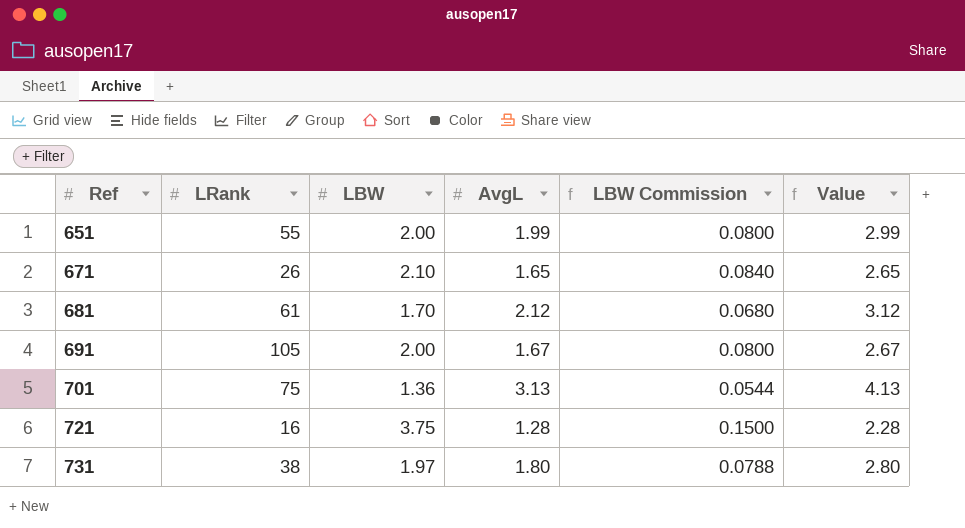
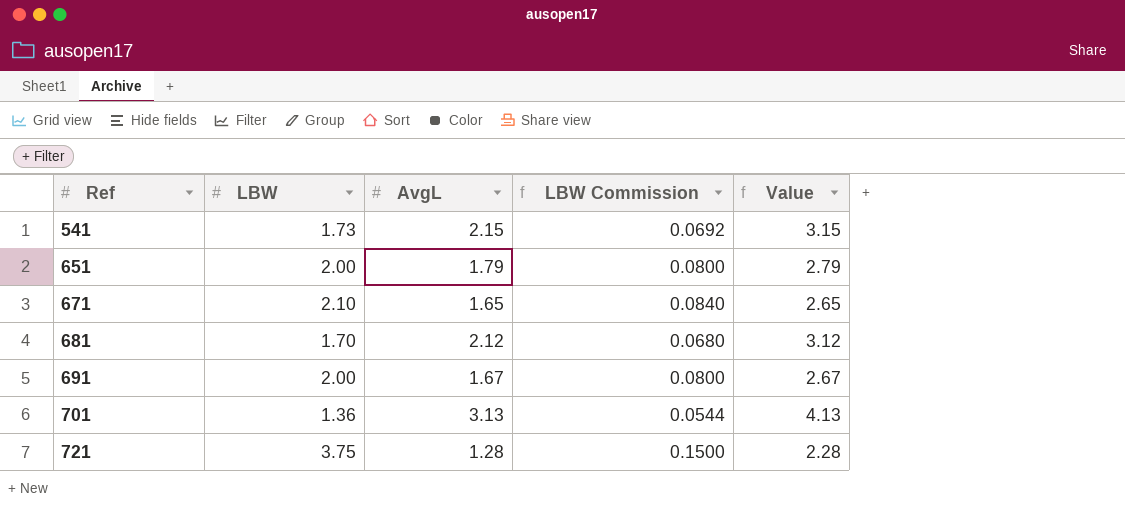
column LRank | position: 2 -> none
row 731: 38 | 1.97 | 1.80 | 0.0788 | 2.80 -> none
row 541: none -> 1.73 | 2.15 | 0.0692 | 3.15
651 | AvgL: 1.99 -> 1.79
651 | Value: 2.99 -> 2.79

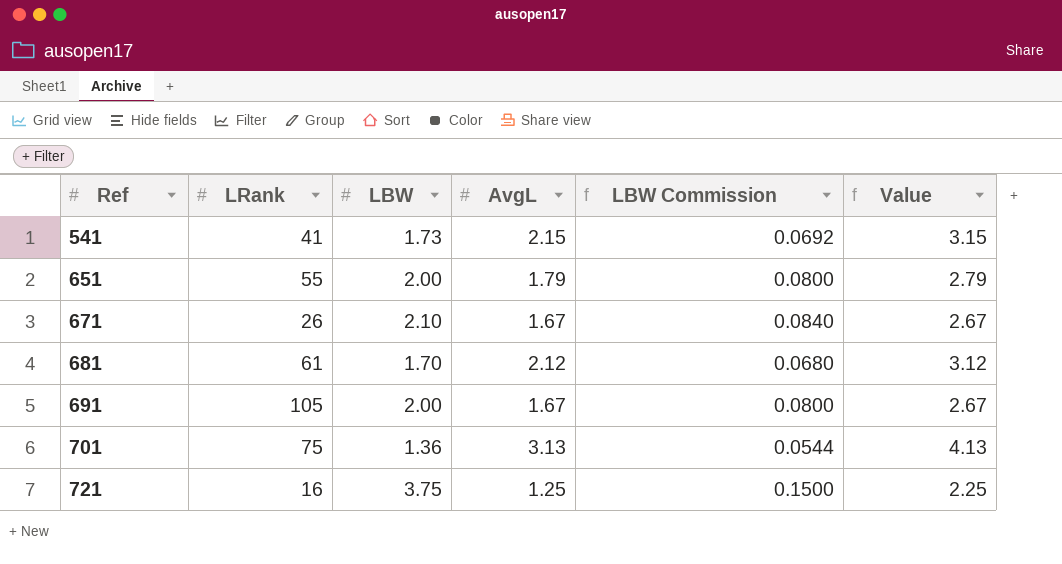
column LRank | position: none -> 2
671 | AvgL: 1.65 -> 1.67
671 | Value: 2.65 -> 2.67
721 | AvgL: 1.28 -> 1.25
721 | Value: 2.28 -> 2.25

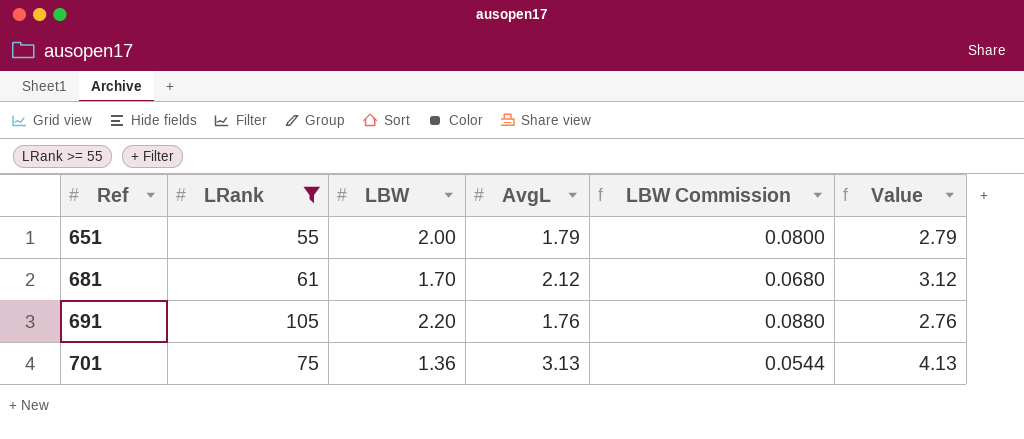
filter: none -> LRank >= 55
691 | LBW: 2.00 -> 2.20
691 | AvgL: 1.67 -> 1.76
691 | LBW Commission: 0.0800 -> 0.0880
691 | Value: 2.67 -> 2.76

